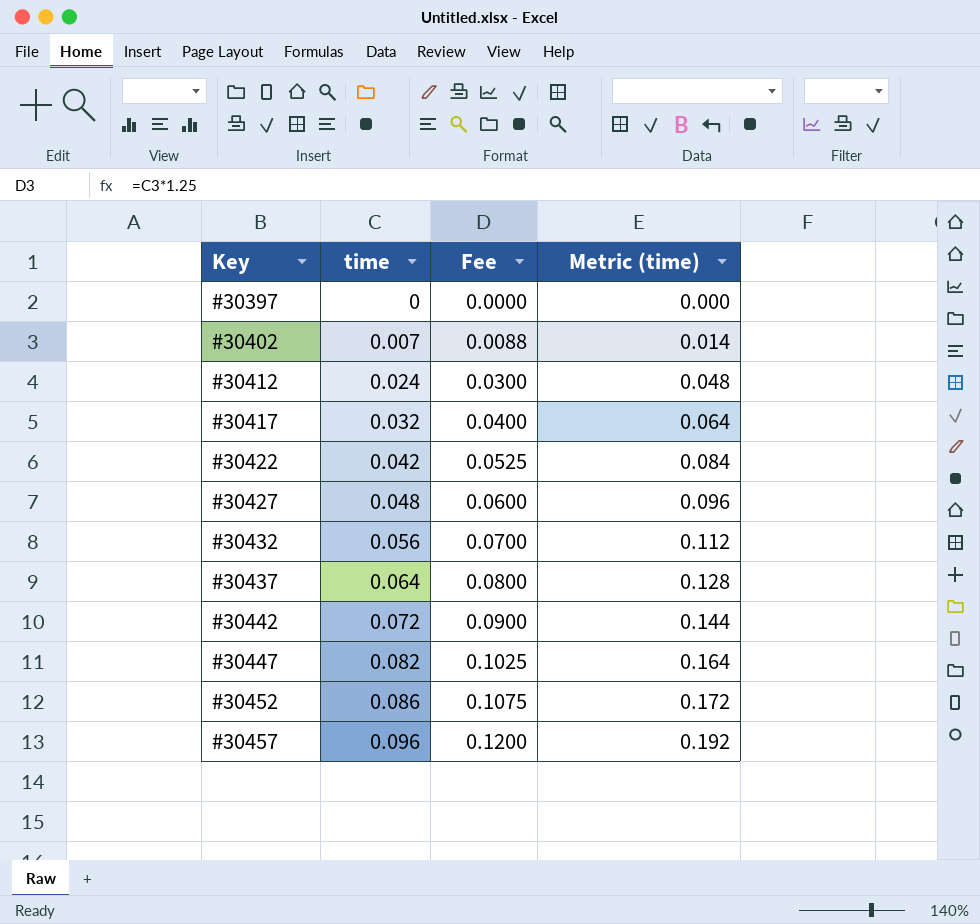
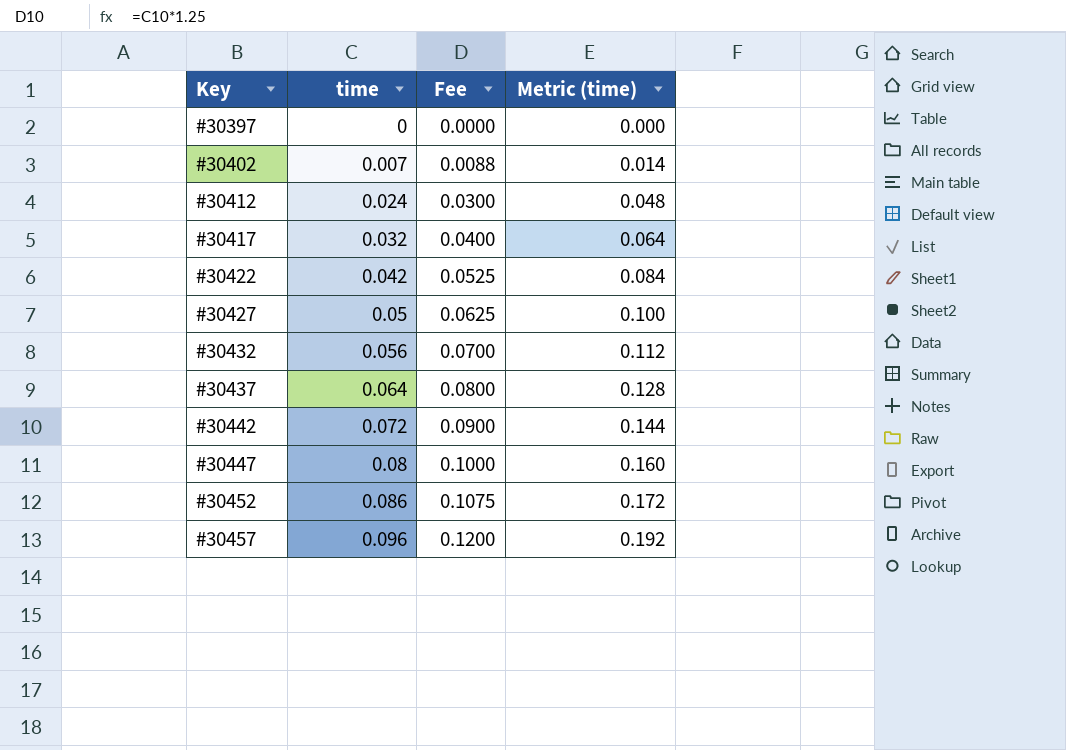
#30427 | time: 0.048 -> 0.05
#30427 | Fee: 0.0600 -> 0.0625
#30427 | Metric (time): 0.096 -> 0.100
#30447 | time: 0.082 -> 0.08
#30447 | Fee: 0.1025 -> 0.1000
#30447 | Metric (time): 0.164 -> 0.160

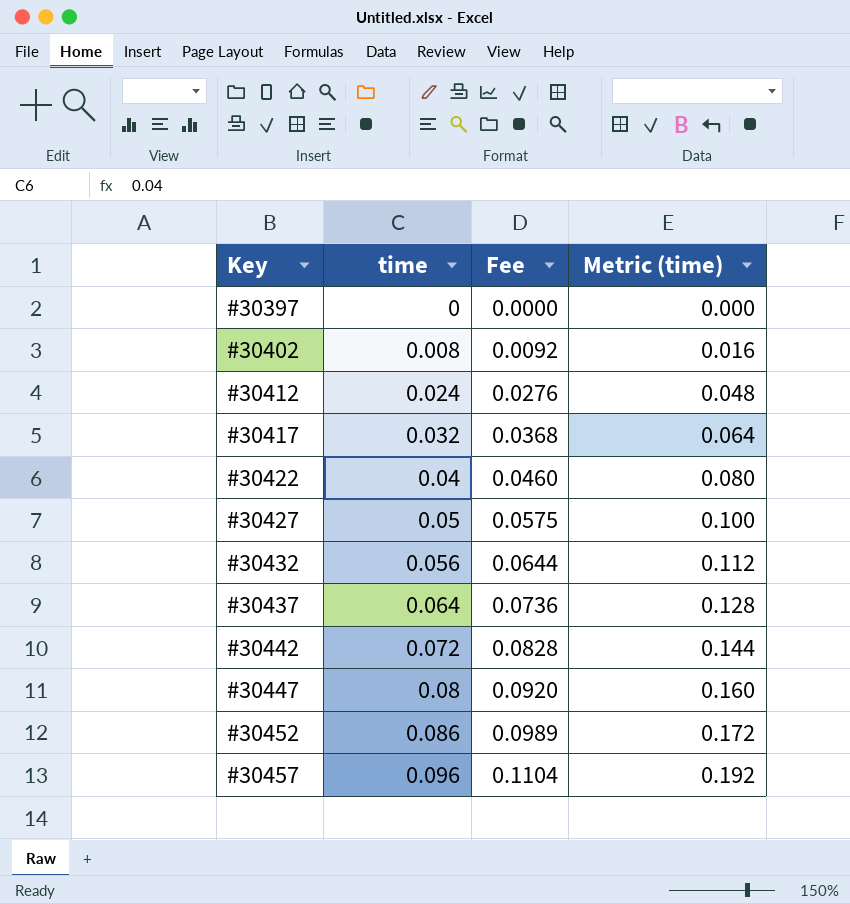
column Fee | formula: [time] * 1.25 -> [time] * 1.15
#30402 | time: 0.007 -> 0.008
#30402 | Metric (time): 0.014 -> 0.016
#30422 | time: 0.042 -> 0.04
#30422 | Metric (time): 0.084 -> 0.080

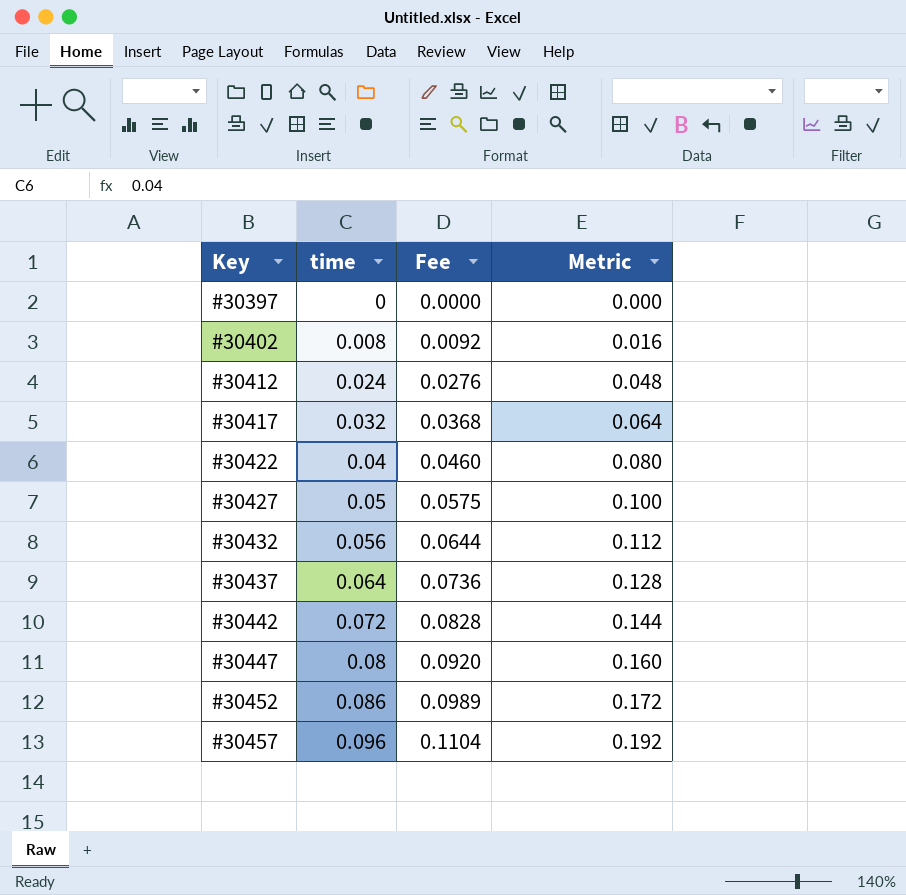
column name: Metric (time) -> Metric

